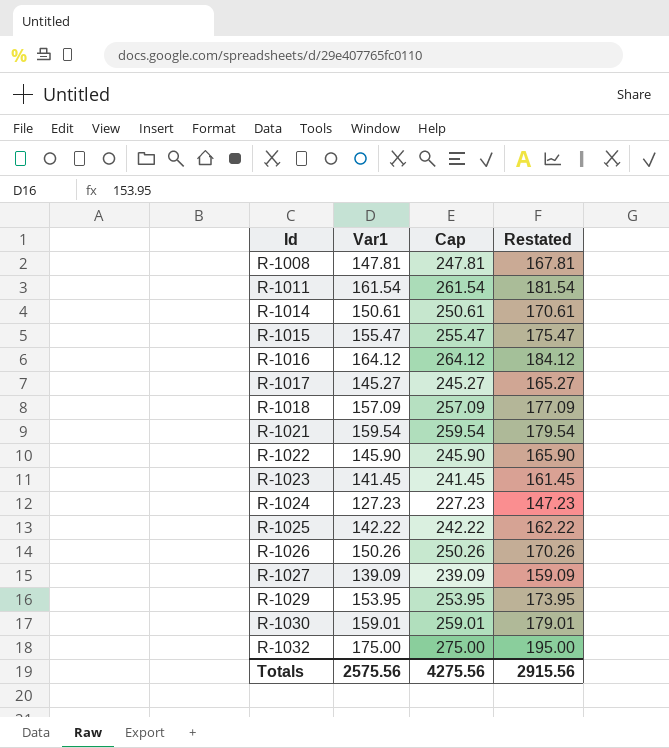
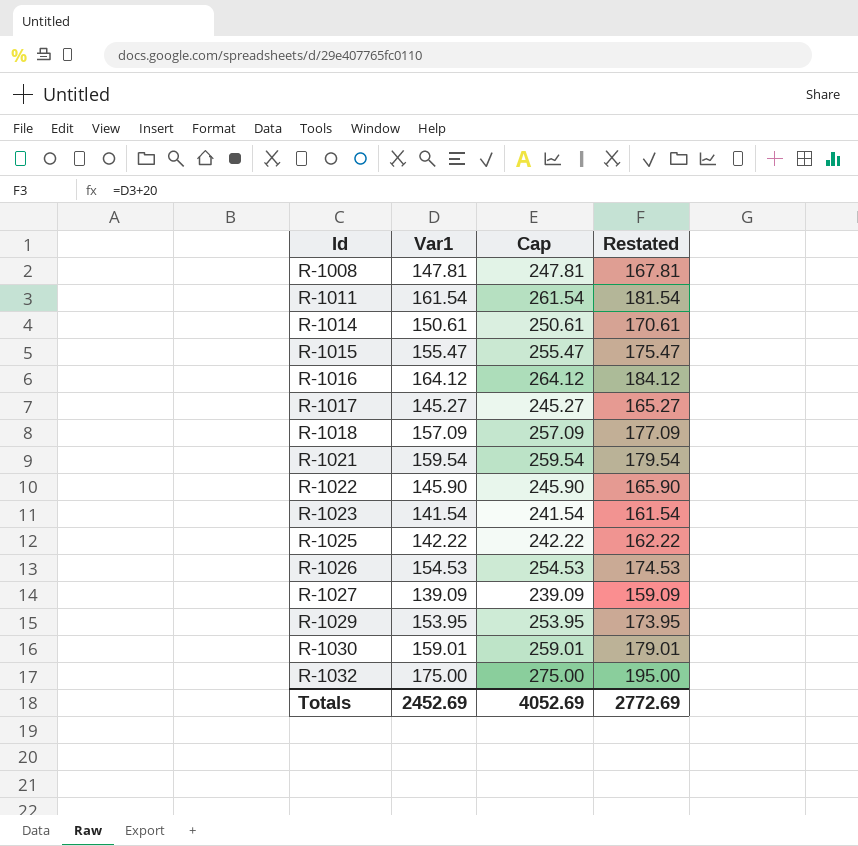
row R-1024: 127.23 | 227.23 | 147.23 -> none
R-1023 | Var1: 141.45 -> 141.54
R-1023 | Cap: 241.45 -> 241.54
R-1023 | Restated: 161.45 -> 161.54
R-1026 | Var1: 150.26 -> 154.53
R-1026 | Cap: 250.26 -> 254.53
R-1026 | Restated: 170.26 -> 174.53
Totals | Var1: 2575.56 -> 2452.69
Totals | Cap: 4275.56 -> 4052.69
Totals | Restated: 2915.56 -> 2772.69

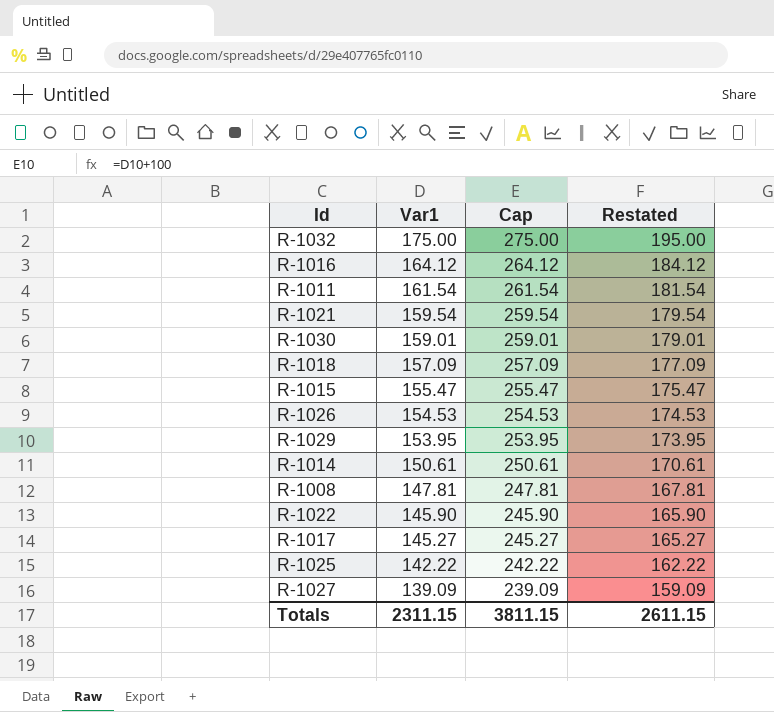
row order: Id ascending -> Var1 descending
row R-1023: 141.54 | 241.54 | 161.54 -> none
Totals | Var1: 2452.69 -> 2311.15
Totals | Cap: 4052.69 -> 3811.15
Totals | Restated: 2772.69 -> 2611.15

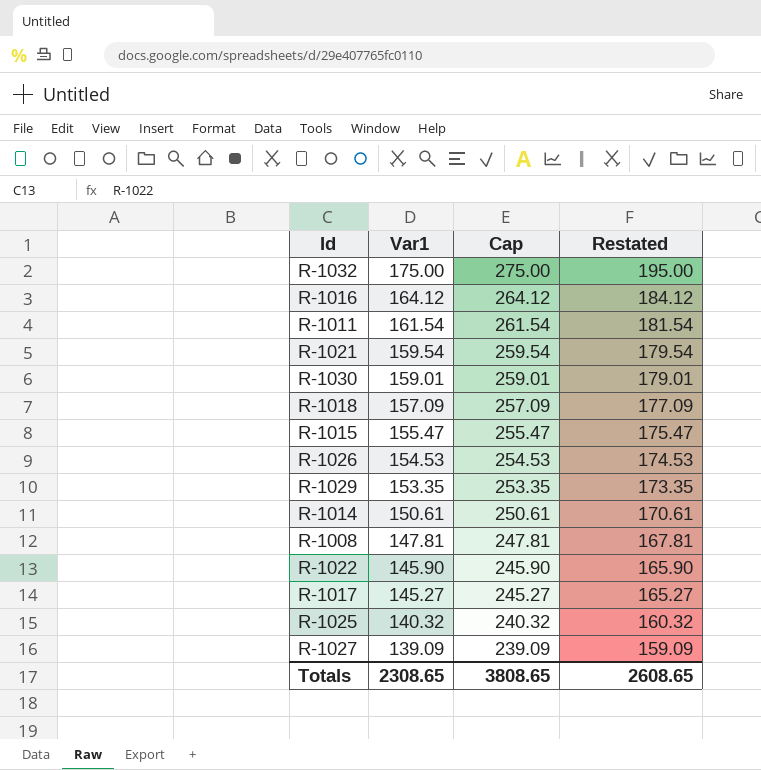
R-1029 | Var1: 153.95 -> 153.35
R-1029 | Cap: 253.95 -> 253.35
R-1029 | Restated: 173.95 -> 173.35
R-1025 | Var1: 142.22 -> 140.32
R-1025 | Cap: 242.22 -> 240.32
R-1025 | Restated: 162.22 -> 160.32
Totals | Var1: 2311.15 -> 2308.65
Totals | Cap: 3811.15 -> 3808.65
Totals | Restated: 2611.15 -> 2608.65

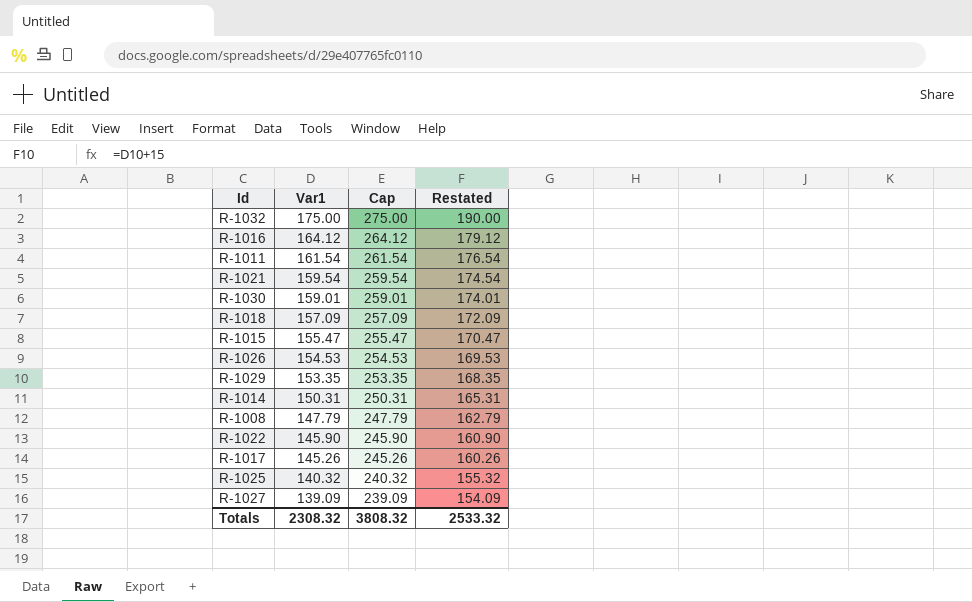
column Restated | formula: [Var1] + 20 -> [Var1] + 15
R-1014 | Var1: 150.61 -> 150.31
R-1014 | Cap: 250.61 -> 250.31
R-1008 | Var1: 147.81 -> 147.79
R-1008 | Cap: 247.81 -> 247.79
R-1017 | Var1: 145.27 -> 145.26
R-1017 | Cap: 245.27 -> 245.26
Totals | Var1: 2308.65 -> 2308.32
Totals | Cap: 3808.65 -> 3808.32
Totals | Restated: 2608.65 -> 2533.32

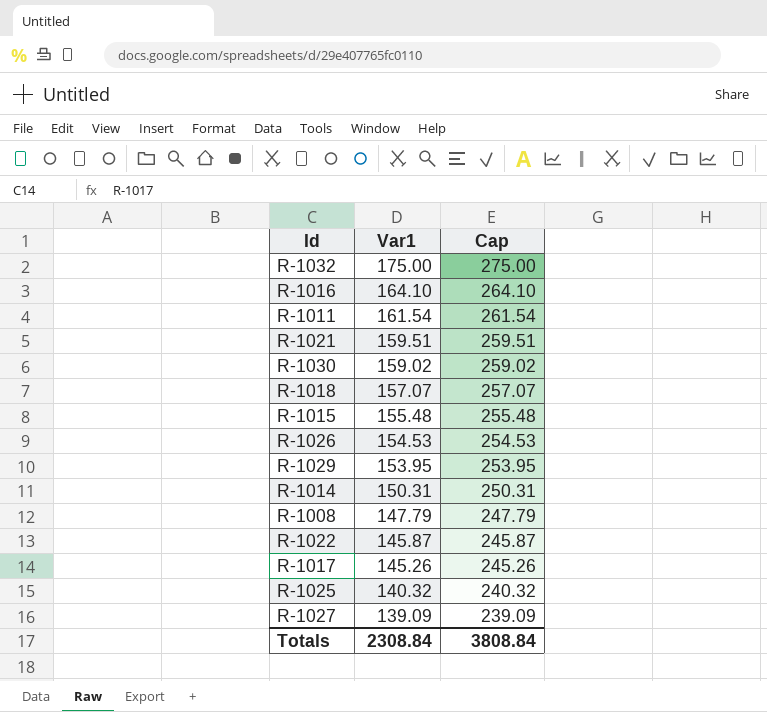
column Restated | formula: [Var1] + 15 -> none
R-1016 | Var1: 164.12 -> 164.10
R-1016 | Cap: 264.12 -> 264.10
R-1021 | Var1: 159.54 -> 159.51
R-1021 | Cap: 259.54 -> 259.51
R-1030 | Var1: 159.01 -> 159.02
R-1030 | Cap: 259.01 -> 259.02
R-1018 | Var1: 157.09 -> 157.07
R-1018 | Cap: 257.09 -> 257.07
R-1015 | Var1: 155.47 -> 155.48
R-1015 | Cap: 255.47 -> 255.48
R-1029 | Var1: 153.35 -> 153.95
R-1029 | Cap: 253.35 -> 253.95
R-1022 | Var1: 145.90 -> 145.87
R-1022 | Cap: 245.90 -> 245.87
Totals | Var1: 2308.32 -> 2308.84
Totals | Cap: 3808.32 -> 3808.84

